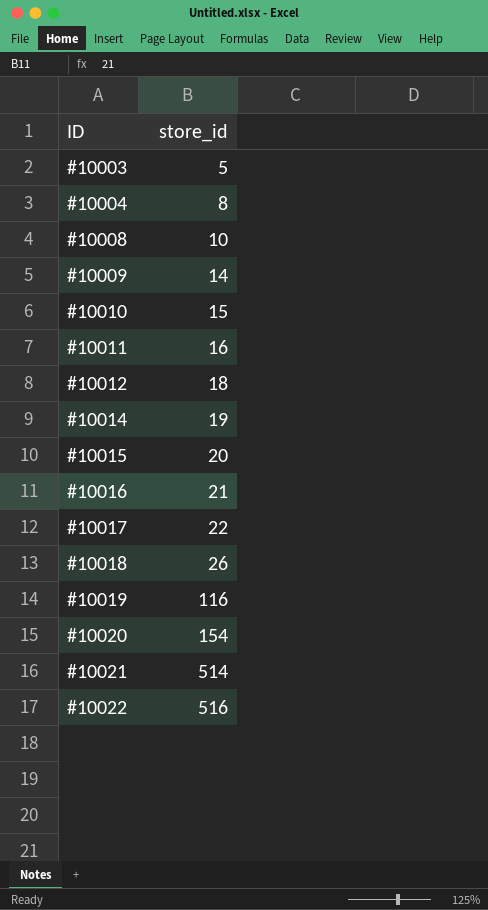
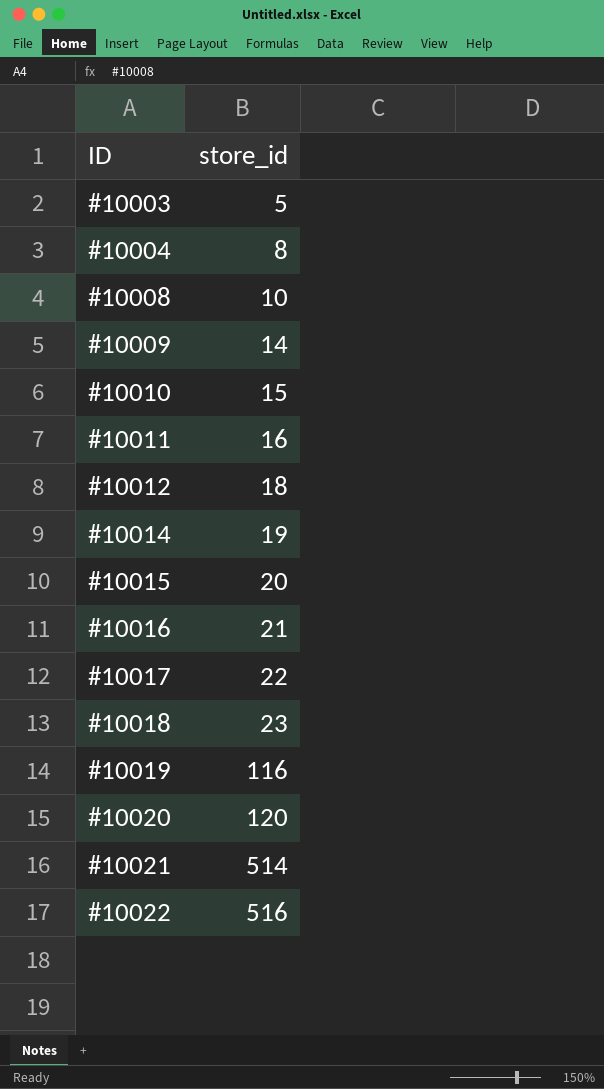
#10018 | store_id: 26 -> 23
#10020 | store_id: 154 -> 120

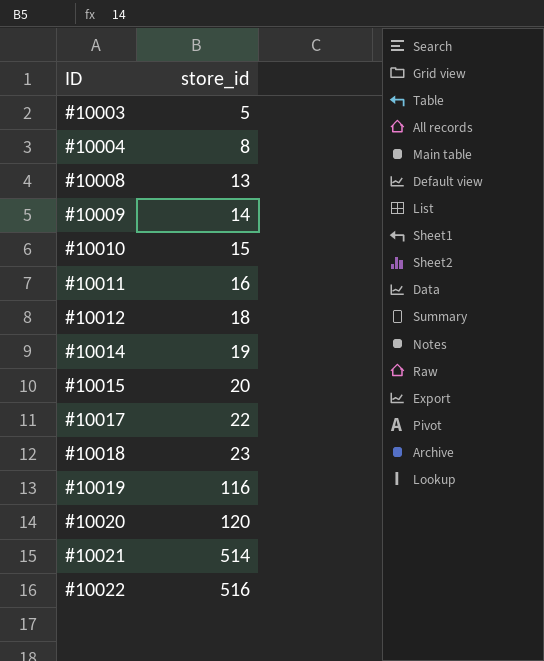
row #10016: 21 -> none
#10008 | store_id: 10 -> 13

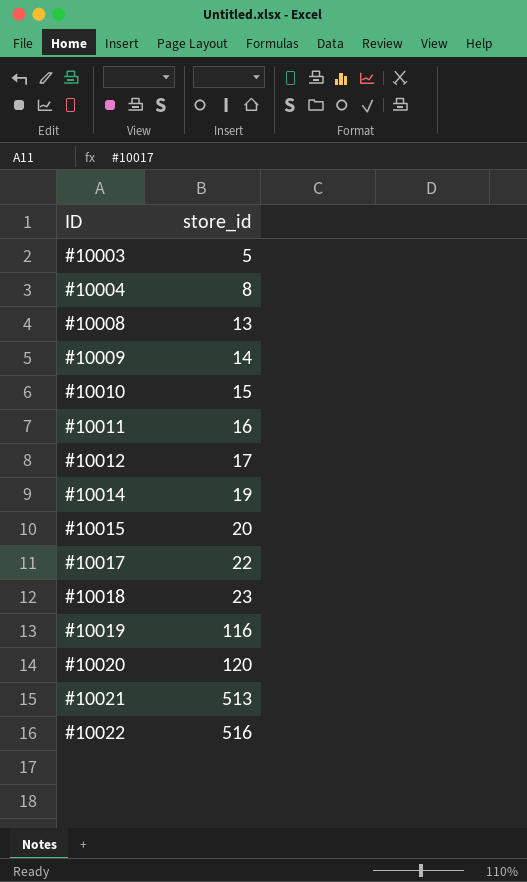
#10012 | store_id: 18 -> 17
#10021 | store_id: 514 -> 513

